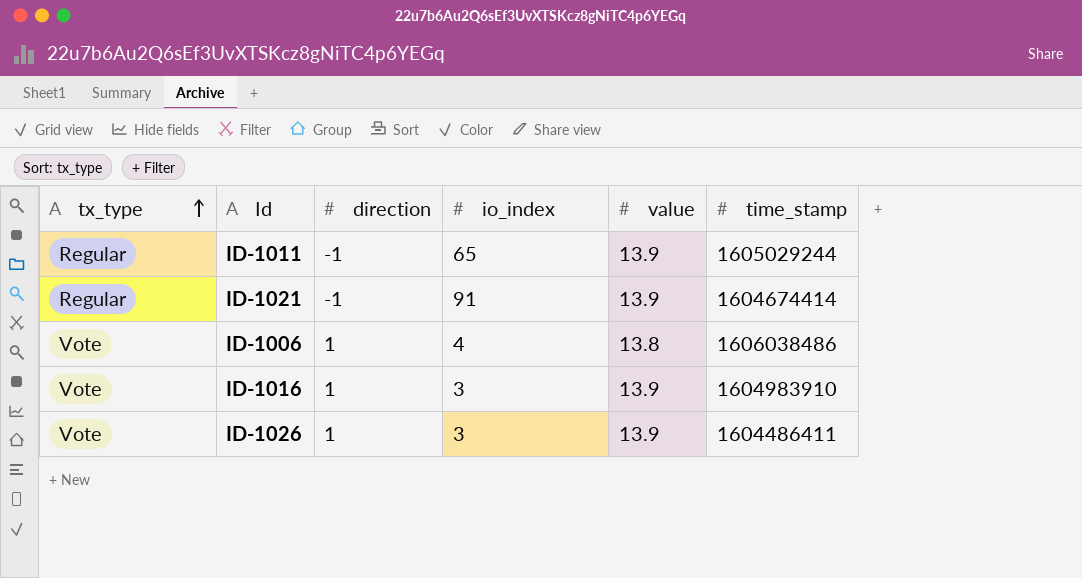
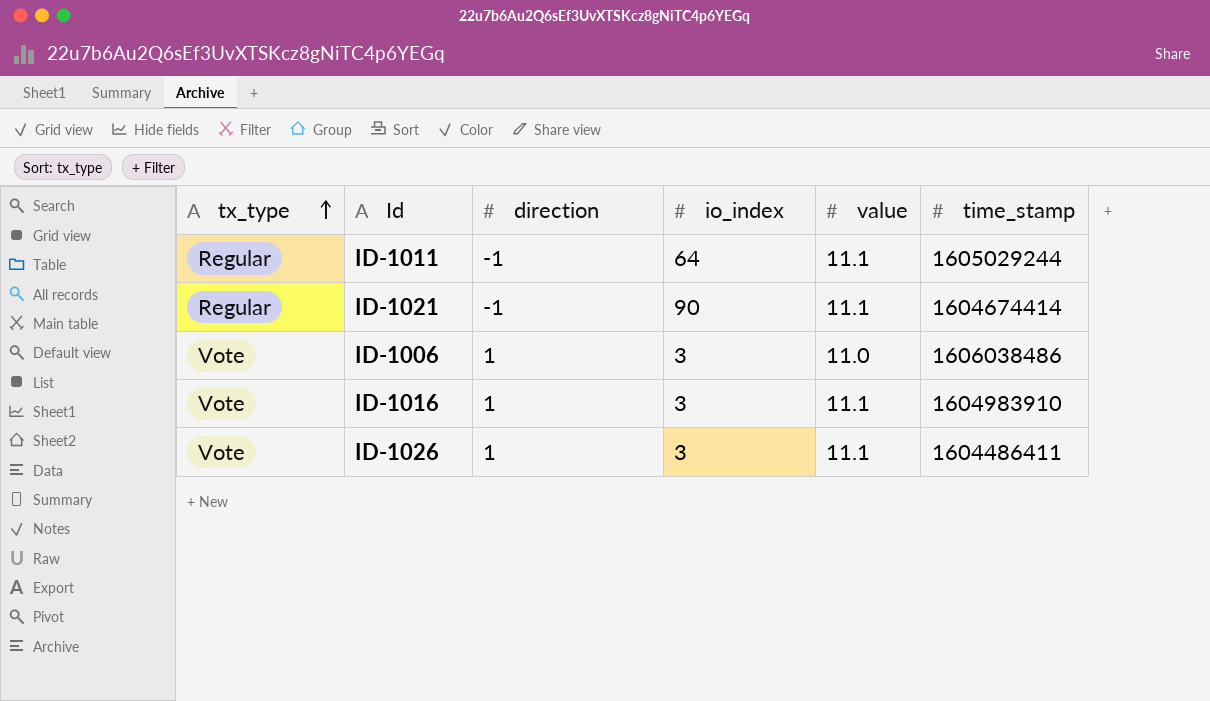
ID-1011 | io_index: 65 -> 64
ID-1011 | value: 13.9 -> 11.1
ID-1021 | io_index: 91 -> 90
ID-1021 | value: 13.9 -> 11.1
ID-1006 | io_index: 4 -> 3
ID-1006 | value: 13.8 -> 11.0
ID-1016 | value: 13.9 -> 11.1
ID-1026 | value: 13.9 -> 11.1

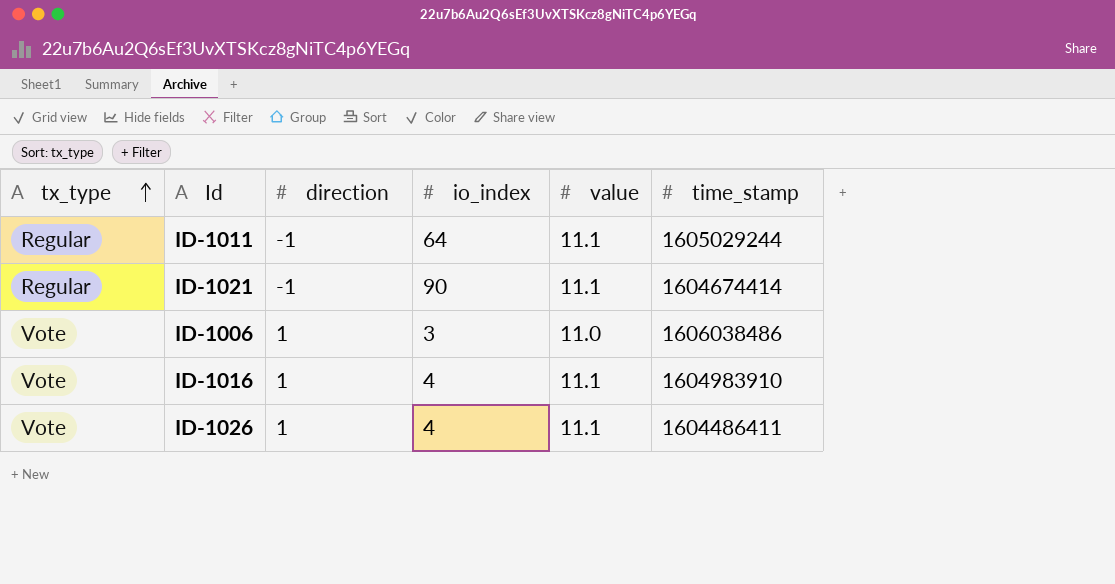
ID-1016 | io_index: 3 -> 4
ID-1026 | io_index: 3 -> 4

